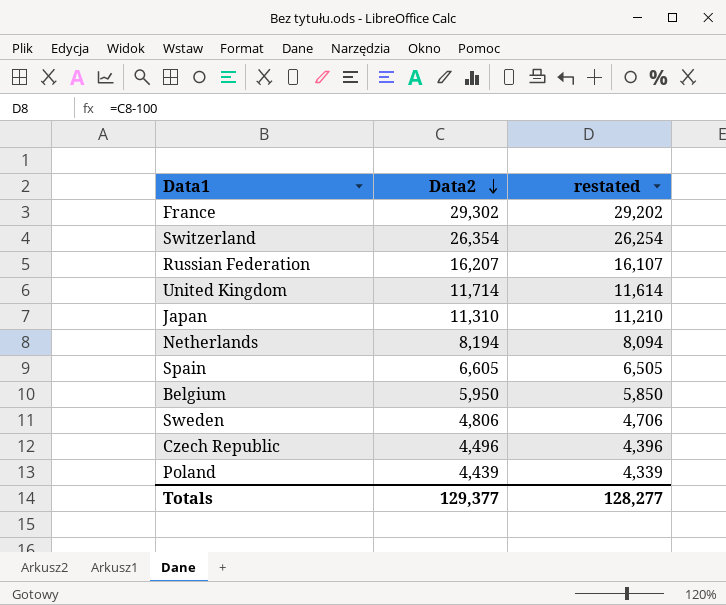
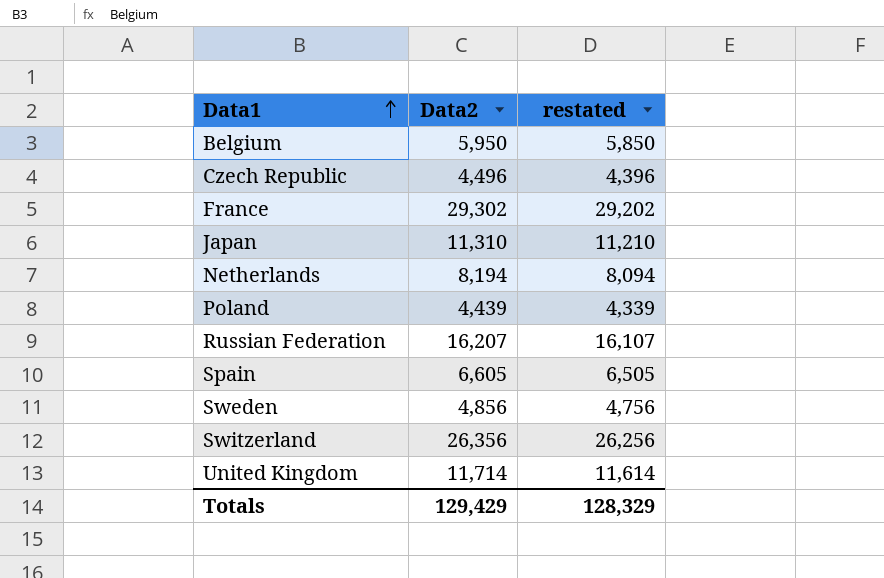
row order: Data2 descending -> Data1 ascending
Sweden | Data2: 4,806 -> 4,856
Sweden | restated: 4,706 -> 4,756
Switzerland | Data2: 26,354 -> 26,356
Switzerland | restated: 26,254 -> 26,256
Totals | Data2: 129,377 -> 129,429
Totals | restated: 128,277 -> 128,329

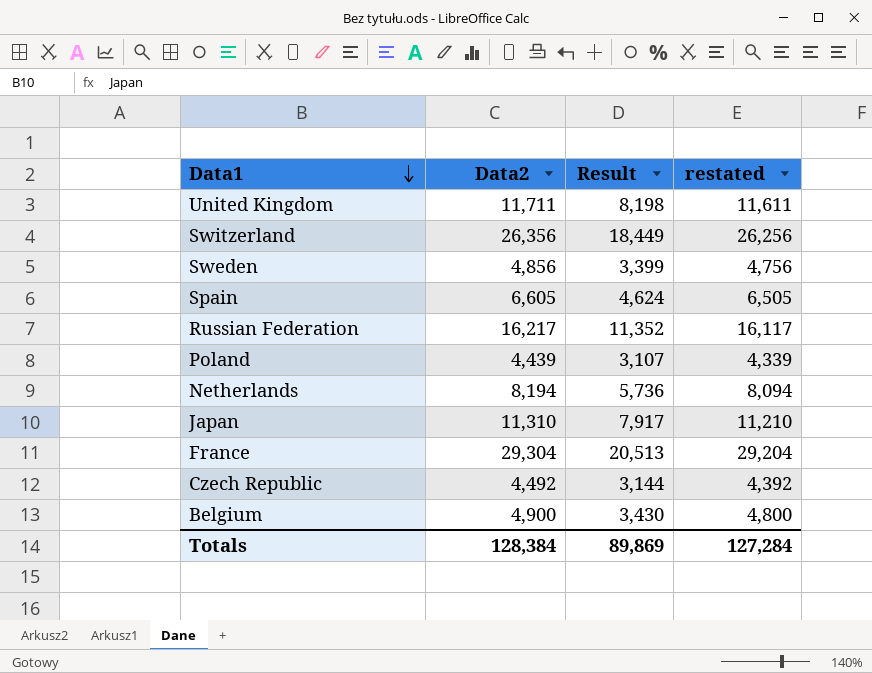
row order: Data1 ascending -> Data1 descending
column Result | formula: none -> [Data2] * 0.7
United Kingdom | Data2: 11,714 -> 11,711
United Kingdom | restated: 11,614 -> 11,611
Russian Federation | Data2: 16,207 -> 16,217
Russian Federation | restated: 16,107 -> 16,117
France | Data2: 29,302 -> 29,304
France | restated: 29,202 -> 29,204
Czech Republic | Data2: 4,496 -> 4,492
Czech Republic | restated: 4,396 -> 4,392
Belgium | Data2: 5,950 -> 4,900
Belgium | restated: 5,850 -> 4,800
Totals | Data2: 129,429 -> 128,384
Totals | restated: 128,329 -> 127,284

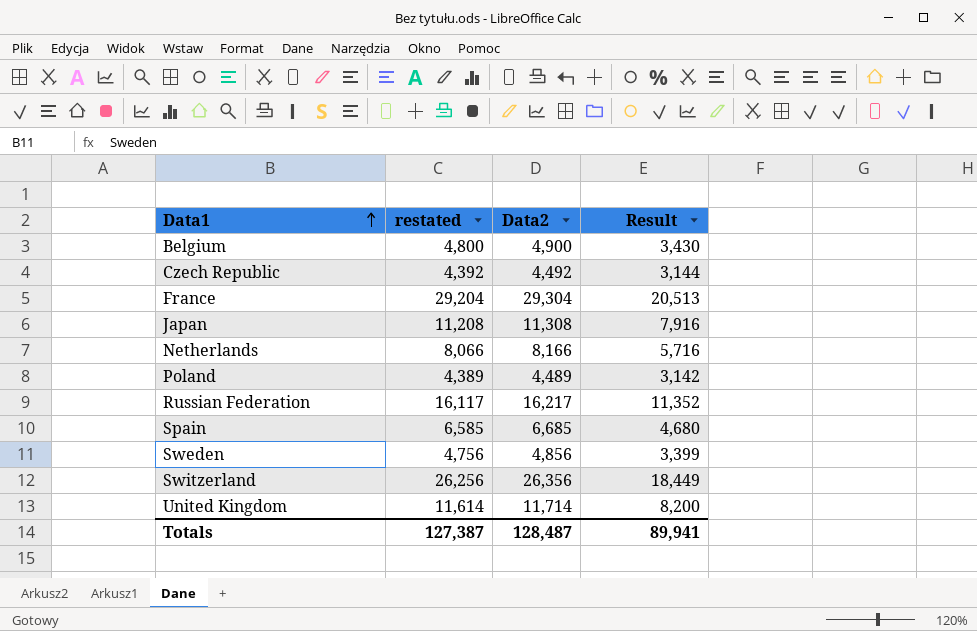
row order: Data1 descending -> Data1 ascending
column restated | position: 4 -> 2
Japan | restated: 11,210 -> 11,208
Japan | Data2: 11,310 -> 11,308
Japan | Result: 7,917 -> 7,916
Netherlands | restated: 8,094 -> 8,066
Netherlands | Data2: 8,194 -> 8,166
Netherlands | Result: 5,736 -> 5,716
Poland | restated: 4,339 -> 4,389
Poland | Data2: 4,439 -> 4,489
Poland | Result: 3,107 -> 3,142
Spain | restated: 6,505 -> 6,585
Spain | Data2: 6,605 -> 6,685
Spain | Result: 4,624 -> 4,680
United Kingdom | restated: 11,611 -> 11,614
United Kingdom | Data2: 11,711 -> 11,714
United Kingdom | Result: 8,198 -> 8,200
Totals | restated: 127,284 -> 127,387
Totals | Data2: 128,384 -> 128,487
Totals | Result: 89,869 -> 89,941

